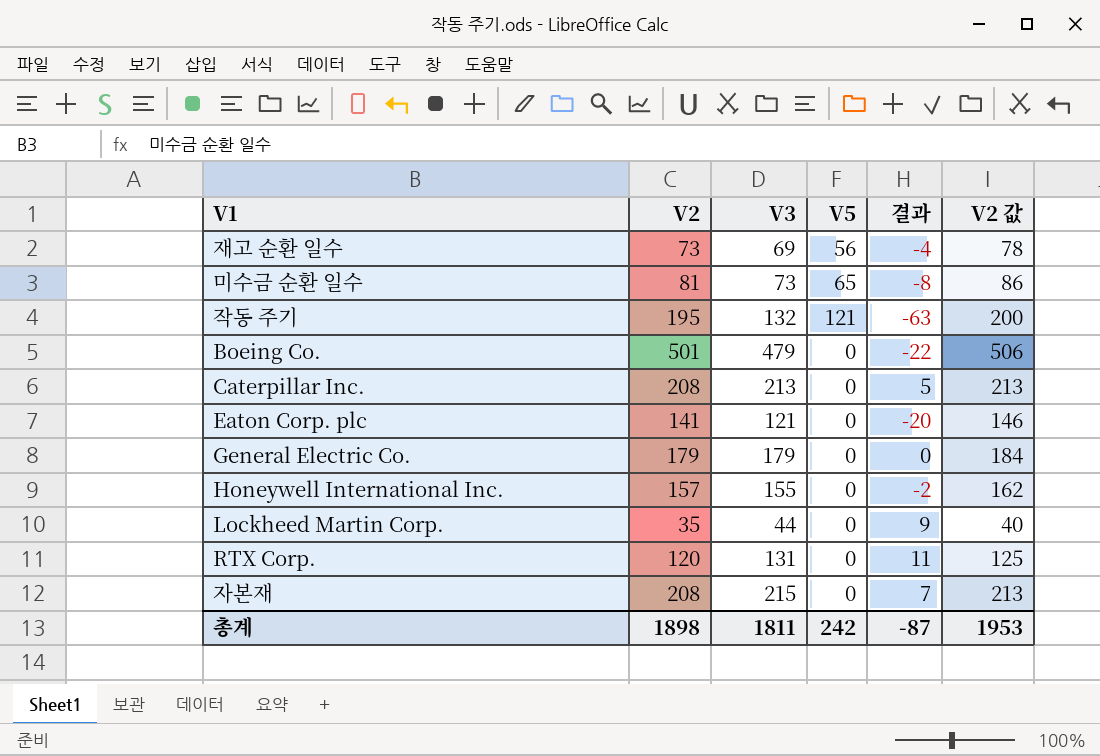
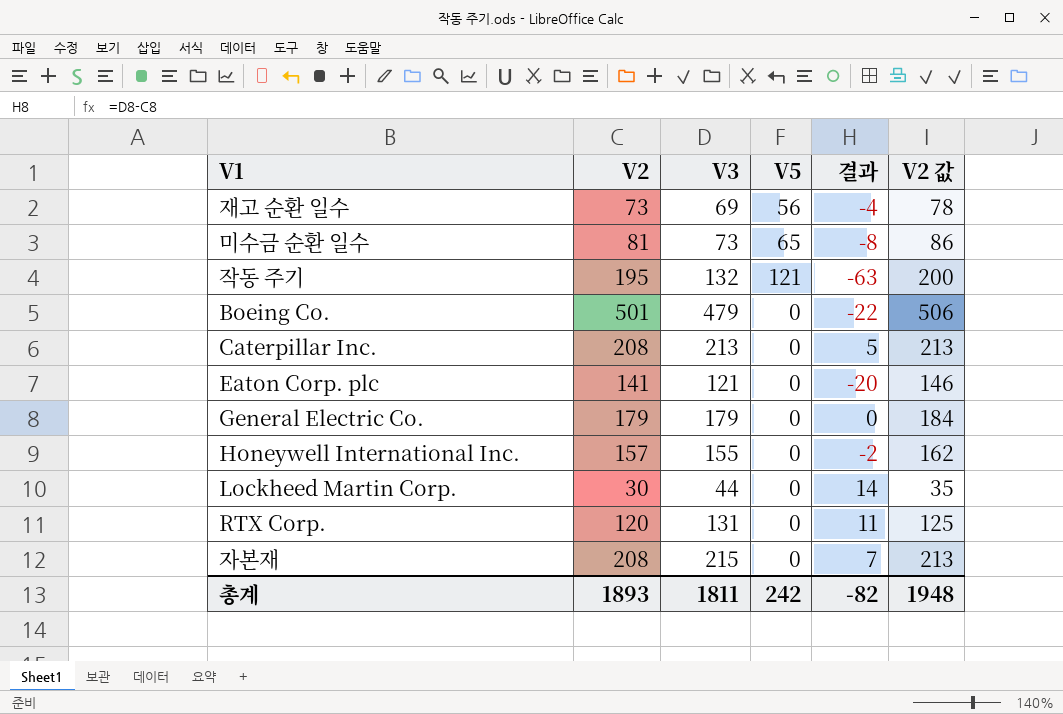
Lockheed Martin Corp. | V2: 35 -> 30
Lockheed Martin Corp. | 결과: 9 -> 14
Lockheed Martin Corp. | V2 값: 40 -> 35
총계 | V2: 1898 -> 1893
총계 | 결과: -87 -> -82
총계 | V2 값: 1953 -> 1948

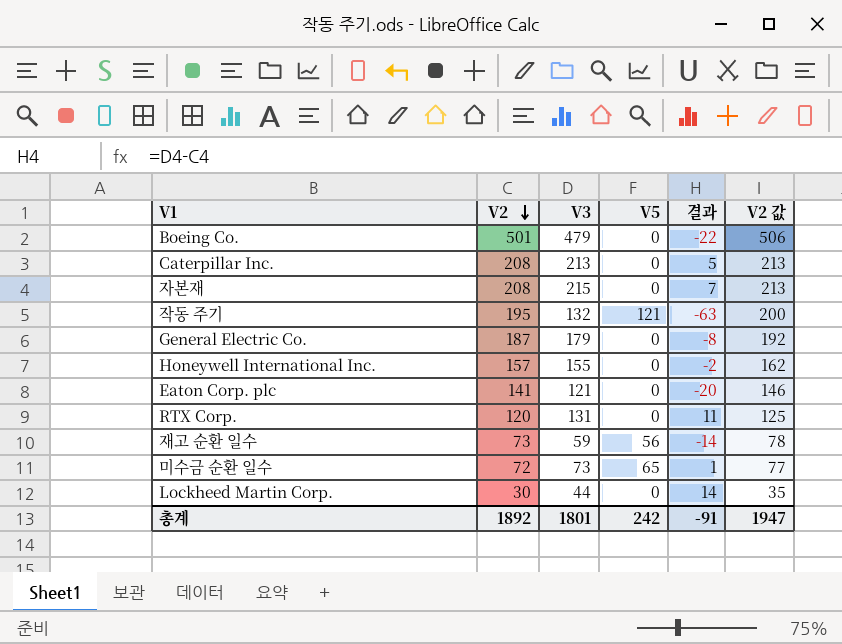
row order: none -> V2 descending
General Electric Co. | V2: 179 -> 187
General Electric Co. | 결과: 0 -> -8
General Electric Co. | V2 값: 184 -> 192
재고 순환 일수 | V3: 69 -> 59
재고 순환 일수 | 결과: -4 -> -14
미수금 순환 일수 | V2: 81 -> 72
미수금 순환 일수 | 결과: -8 -> 1
미수금 순환 일수 | V2 값: 86 -> 77
총계 | V2: 1893 -> 1892
총계 | V3: 1811 -> 1801
총계 | 결과: -82 -> -91
총계 | V2 값: 1948 -> 1947

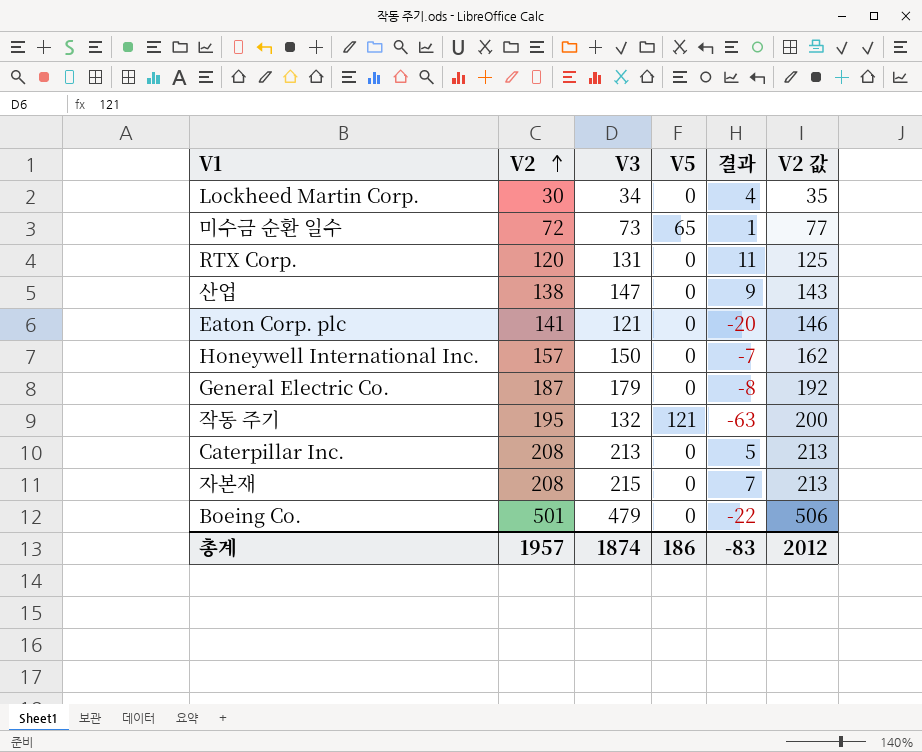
row order: V2 descending -> V2 ascending
row 재고 순환 일수: 73 | 59 | 56 | -14 | 78 -> none
Lockheed Martin Corp. | V3: 44 -> 34
Lockheed Martin Corp. | 결과: 14 -> 4
row 산업: none -> 138 | 147 | 0 | 9 | 143
Honeywell International Inc. | V3: 155 -> 150
Honeywell International Inc. | 결과: -2 -> -7
총계 | V2: 1892 -> 1957
총계 | V3: 1801 -> 1874
총계 | V5: 242 -> 186
총계 | 결과: -91 -> -83
총계 | V2 값: 1947 -> 2012

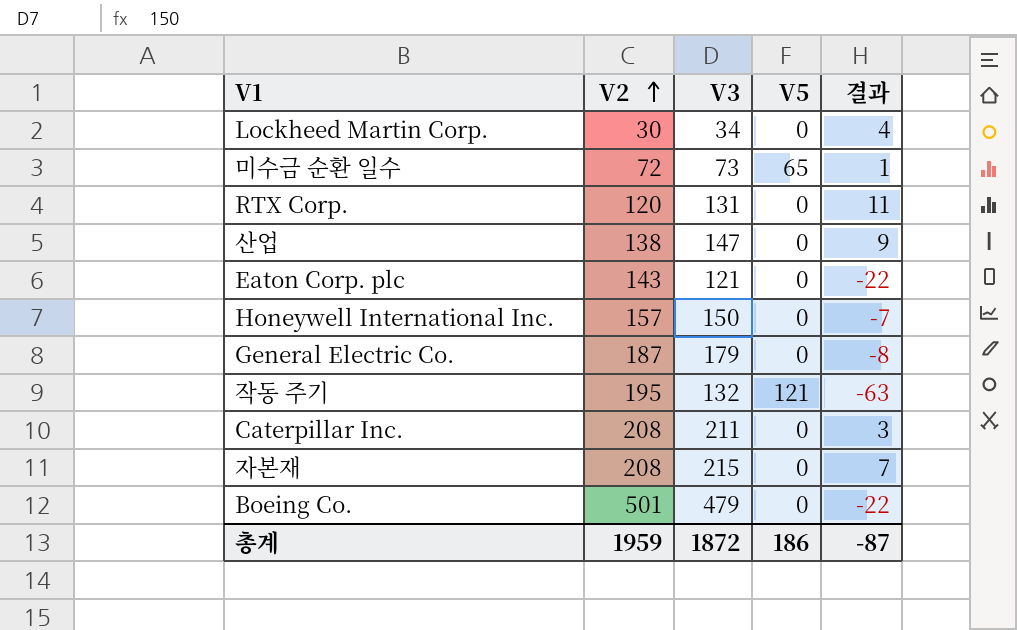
column V2 값 | formula: [V2] + 5 -> none
Eaton Corp. plc | V2: 141 -> 143
Eaton Corp. plc | 결과: -20 -> -22
Caterpillar Inc. | V3: 213 -> 211
Caterpillar Inc. | 결과: 5 -> 3
총계 | V2: 1957 -> 1959
총계 | V3: 1874 -> 1872
총계 | 결과: -83 -> -87

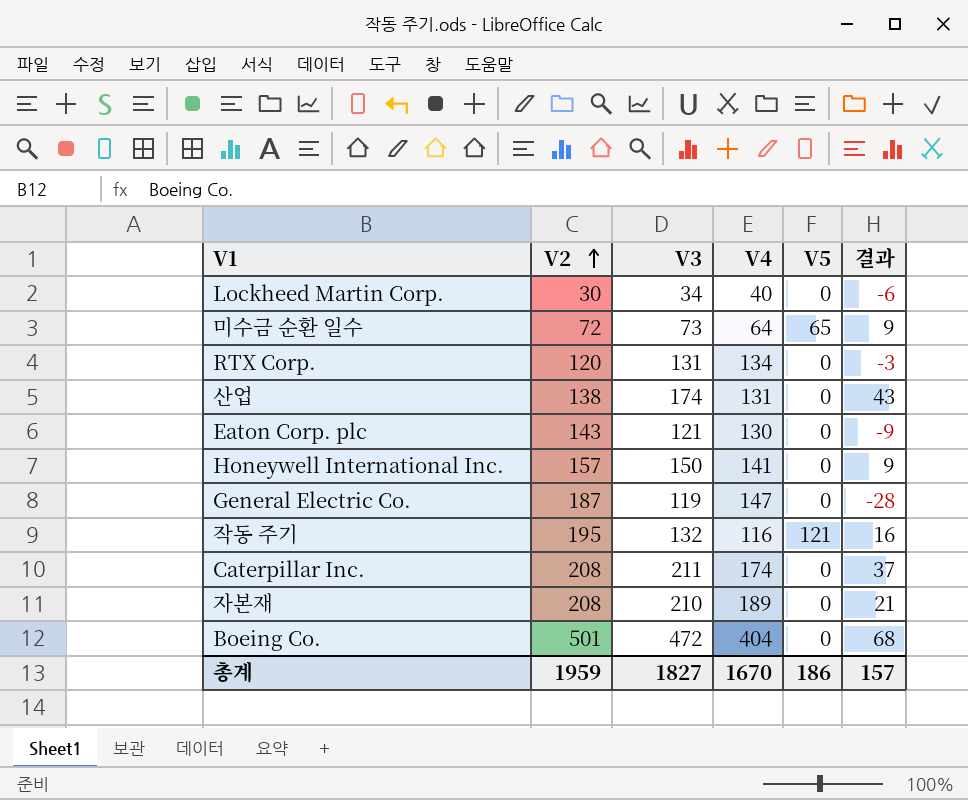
column V4 | position: none -> 4
column 결과 | formula: [V3] - [V2] -> [V3] - [V4]
산업 | V3: 147 -> 174
General Electric Co. | V3: 179 -> 119
자본재 | V3: 215 -> 210
Boeing Co. | V3: 479 -> 472
총계 | V3: 1872 -> 1827
총계 | 결과: -87 -> 157

